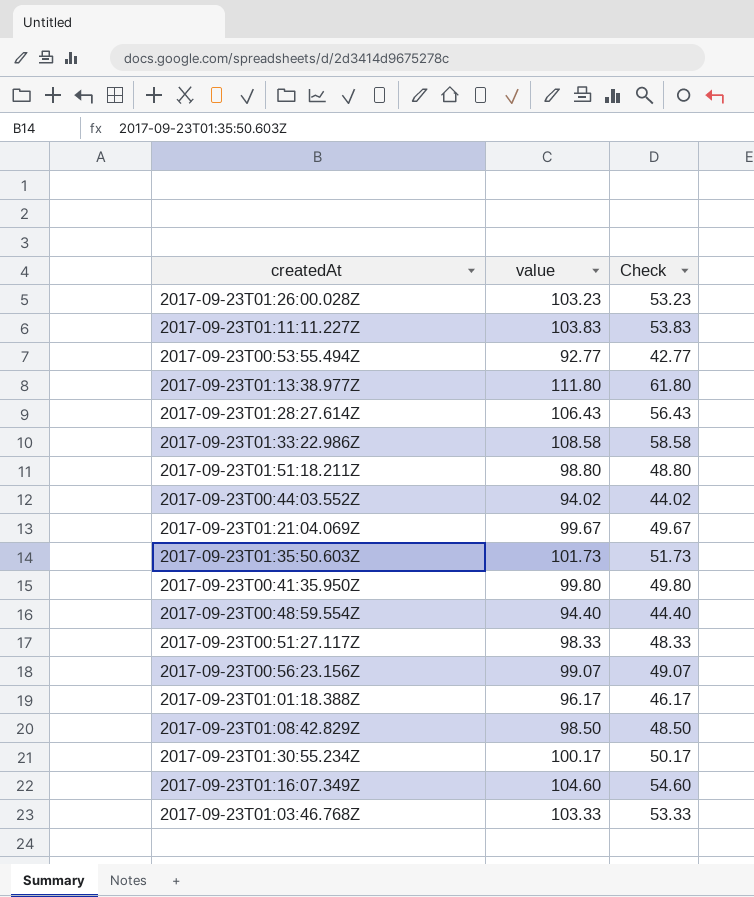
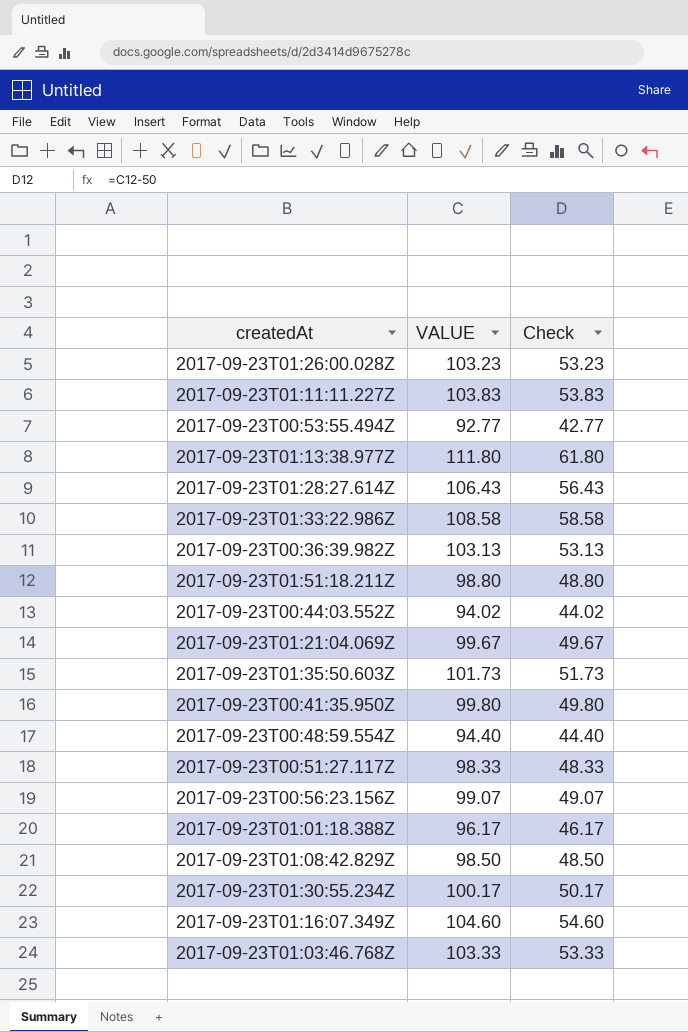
column name: value -> VALUE
row 2017-09-23T00:36:39.982Z: none -> 103.13 | 53.13

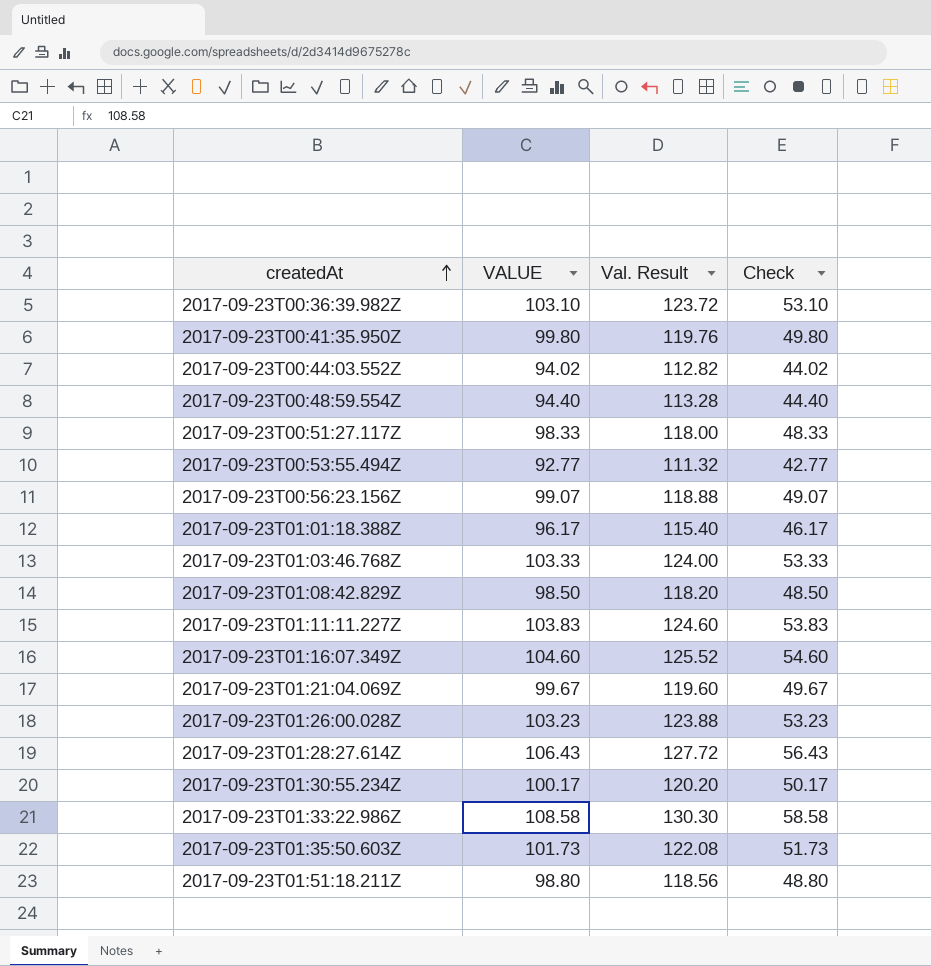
row order: none -> createdAt ascending
column Val. Result | formula: none -> [VALUE] * 1.2
row 2017-09-23T01:13:38.977Z: 111.80 | 61.80 -> none
2017-09-23T00:36:39.982Z | VALUE: 103.13 -> 103.10
2017-09-23T00:36:39.982Z | Check: 53.13 -> 53.10

